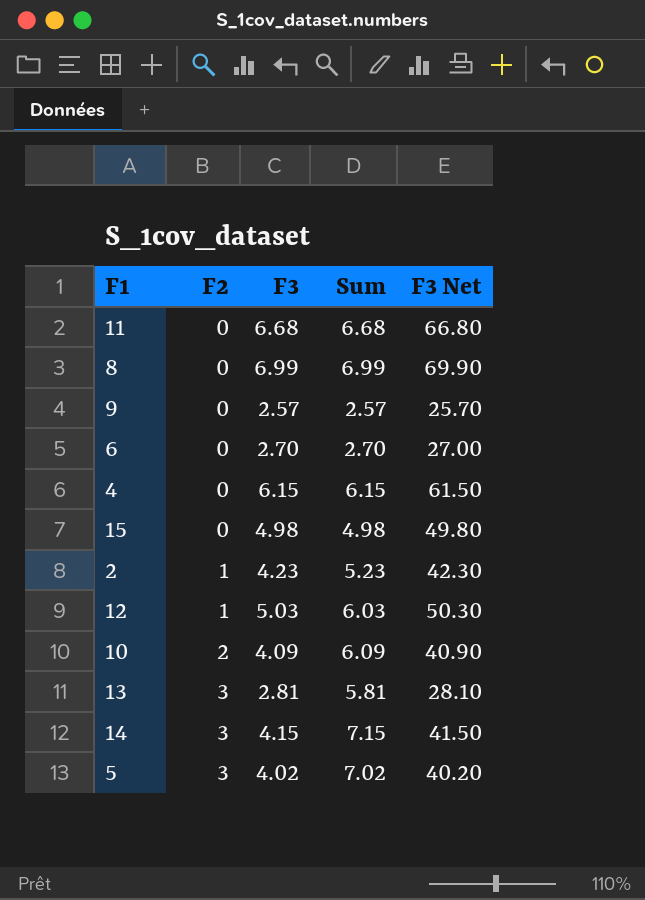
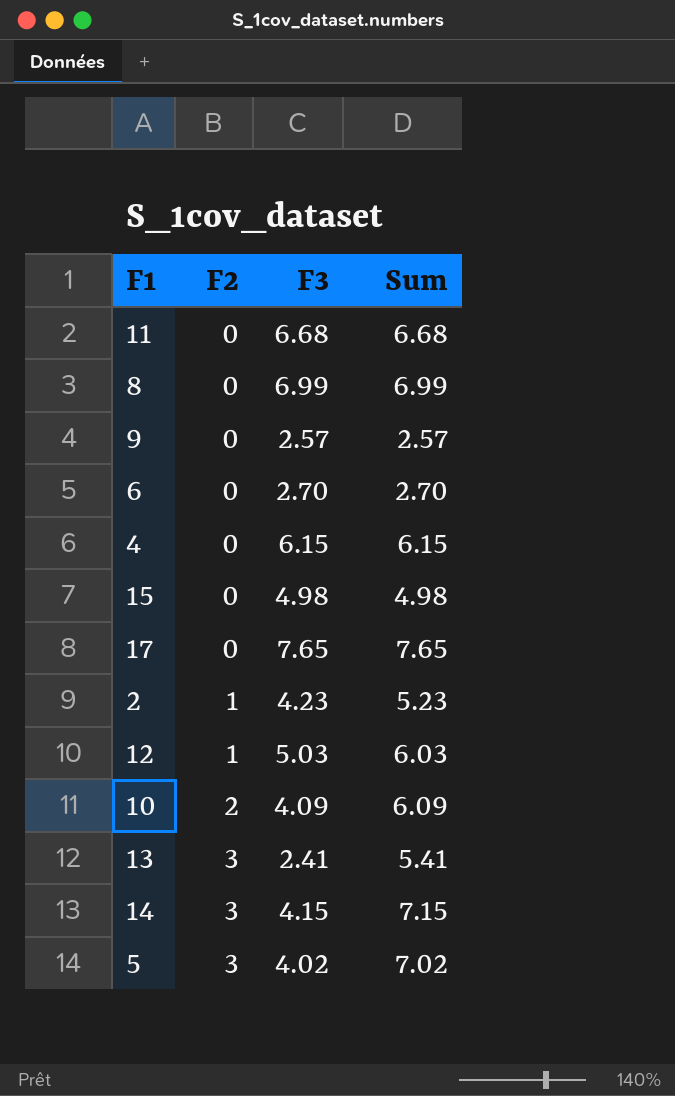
column F3 Net | formula: [F3] * 10 -> none
row 17: none -> 0 | 7.65 | 7.65
13 | F3: 2.81 -> 2.41
13 | Sum: 5.81 -> 5.41

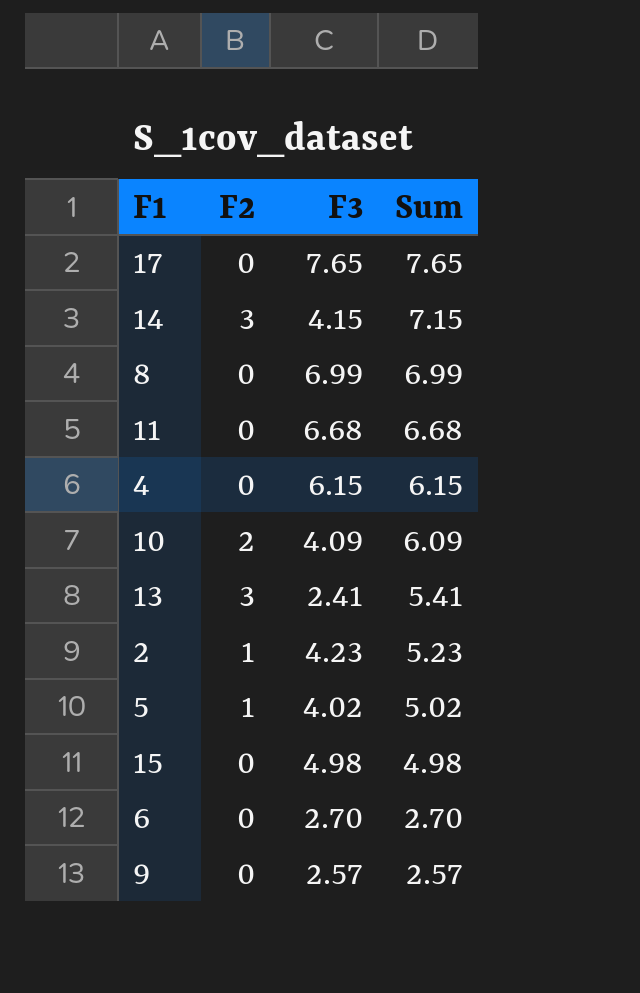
row order: F2 ascending -> Sum descending
row 12: 1 | 5.03 | 6.03 -> none
5 | F2: 3 -> 1
5 | Sum: 7.02 -> 5.02

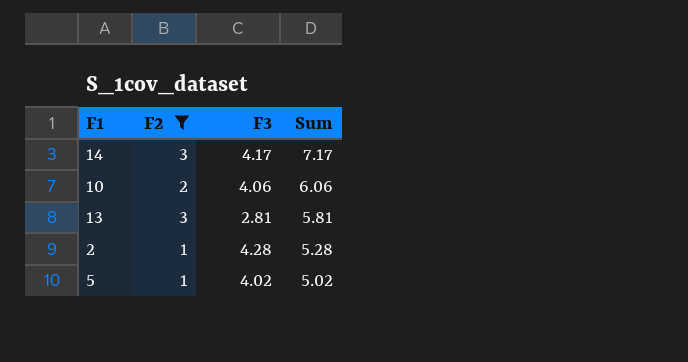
filter: none -> F2 != 0
14 | F3: 4.15 -> 4.17
14 | Sum: 7.15 -> 7.17
10 | F3: 4.09 -> 4.06
10 | Sum: 6.09 -> 6.06
13 | F3: 2.41 -> 2.81
13 | Sum: 5.41 -> 5.81
2 | F3: 4.23 -> 4.28
2 | Sum: 5.23 -> 5.28

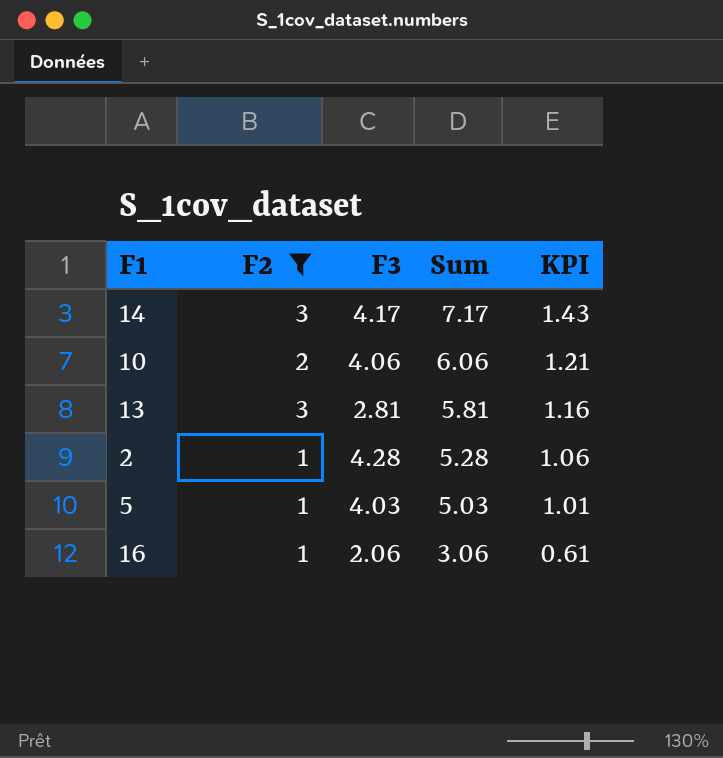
column KPI | formula: none -> [Sum] * 0.2
5 | F3: 4.02 -> 4.03
5 | Sum: 5.02 -> 5.03
row 16: none -> 1 | 2.06 | 3.06 | 0.61

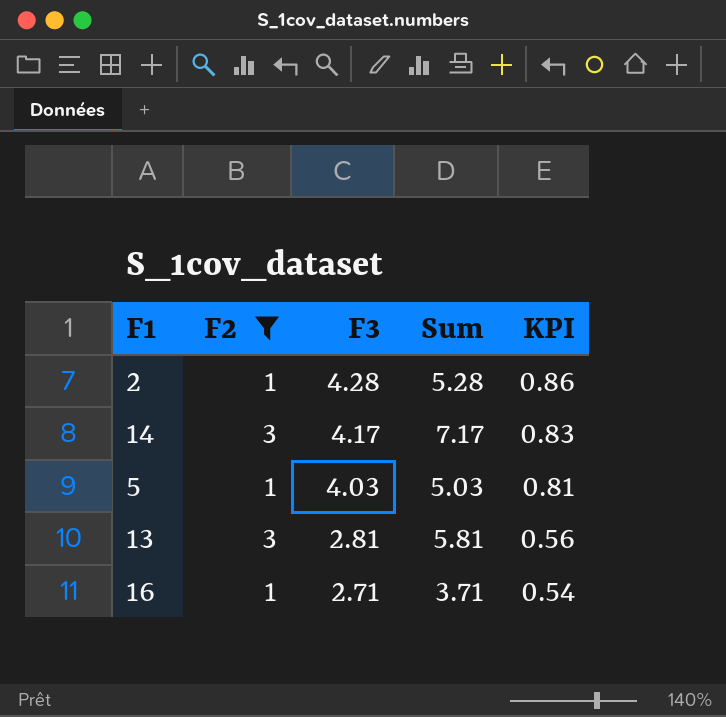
row order: Sum descending -> F3 descending
column KPI | formula: [Sum] * 0.2 -> [F3] * 0.2
row 10: 2 | 4.06 | 6.06 | 1.21 -> none
16 | F3: 2.06 -> 2.71
16 | Sum: 3.06 -> 3.71

